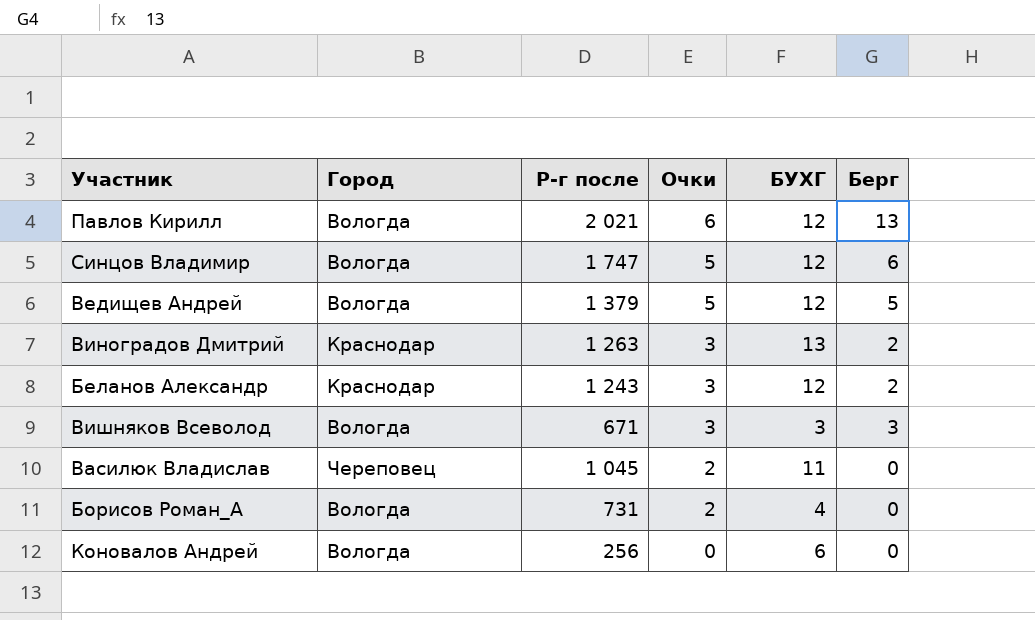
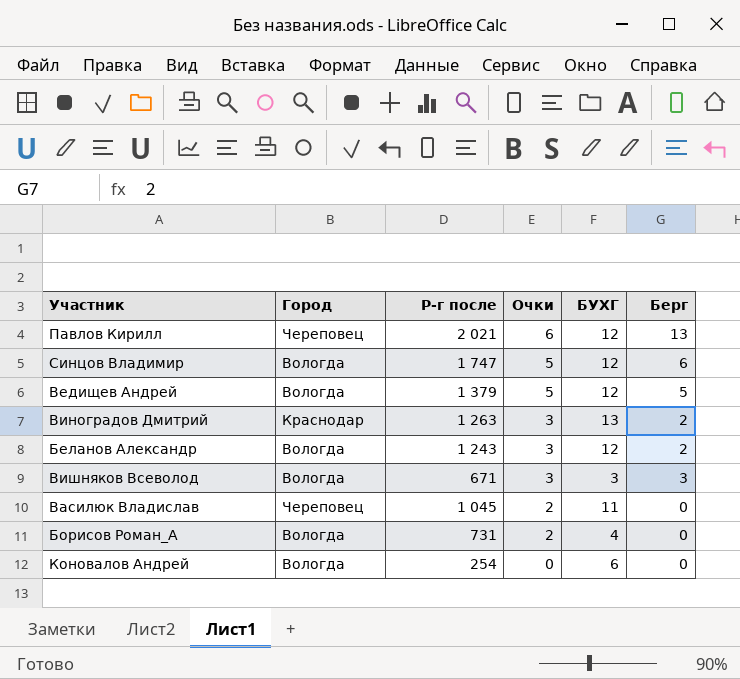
Павлов Кирилл | Город: Вологда -> Череповец
Беланов Александр | Город: Краснодар -> Вологда
Коновалов Андрей | Р-г после: 256 -> 254

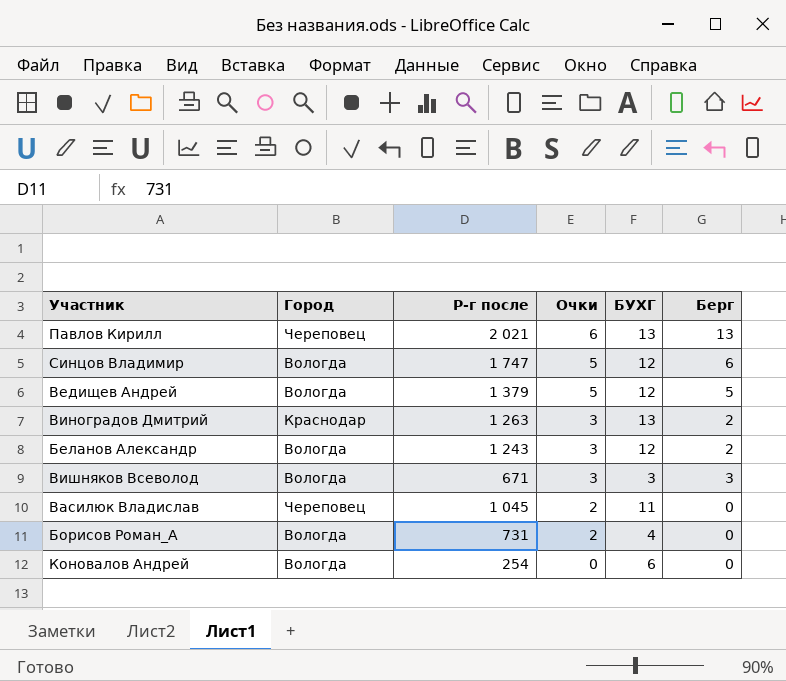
Павлов Кирилл | БУХГ: 12 -> 13

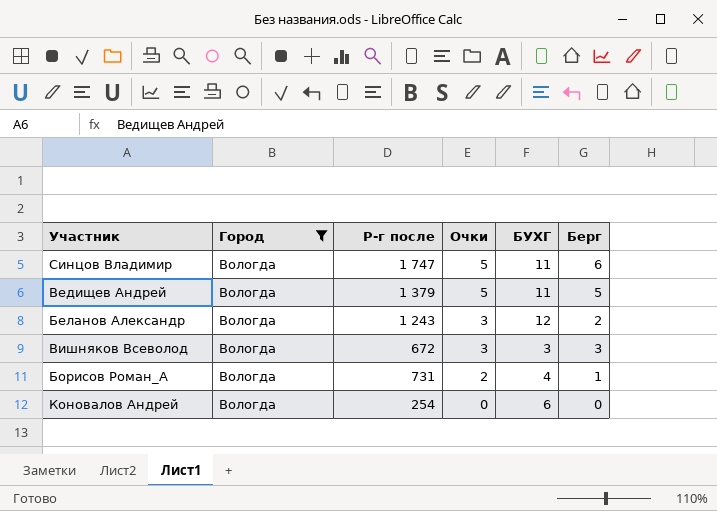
filter: none -> Город = Вологда
Синцов Владимир | БУХГ: 12 -> 11
Ведищев Андрей | БУХГ: 12 -> 11
Вишняков Всеволод | Р-г после: 671 -> 672
Борисов Роман_А | Берг: 0 -> 1

